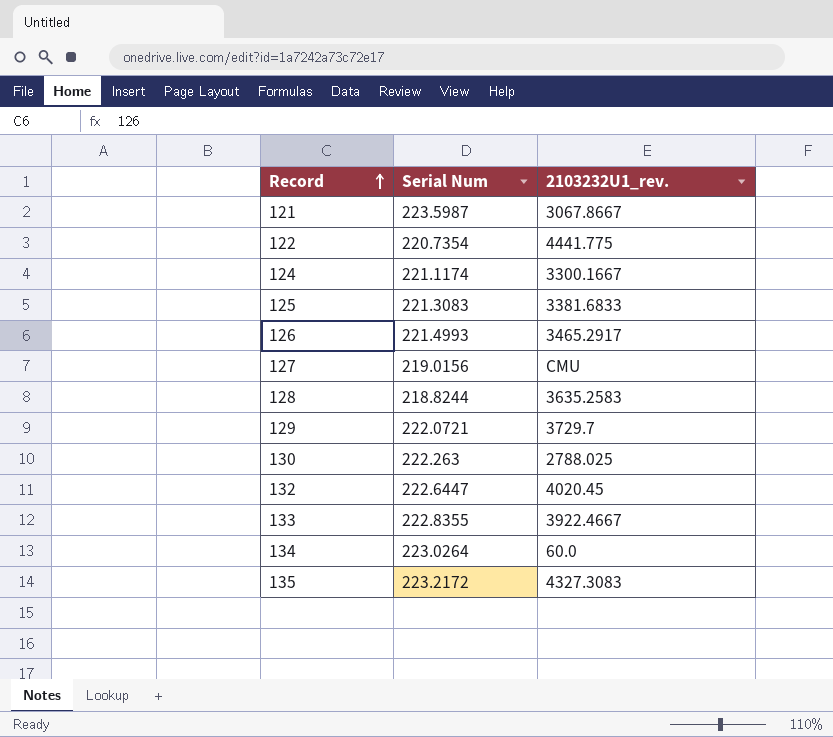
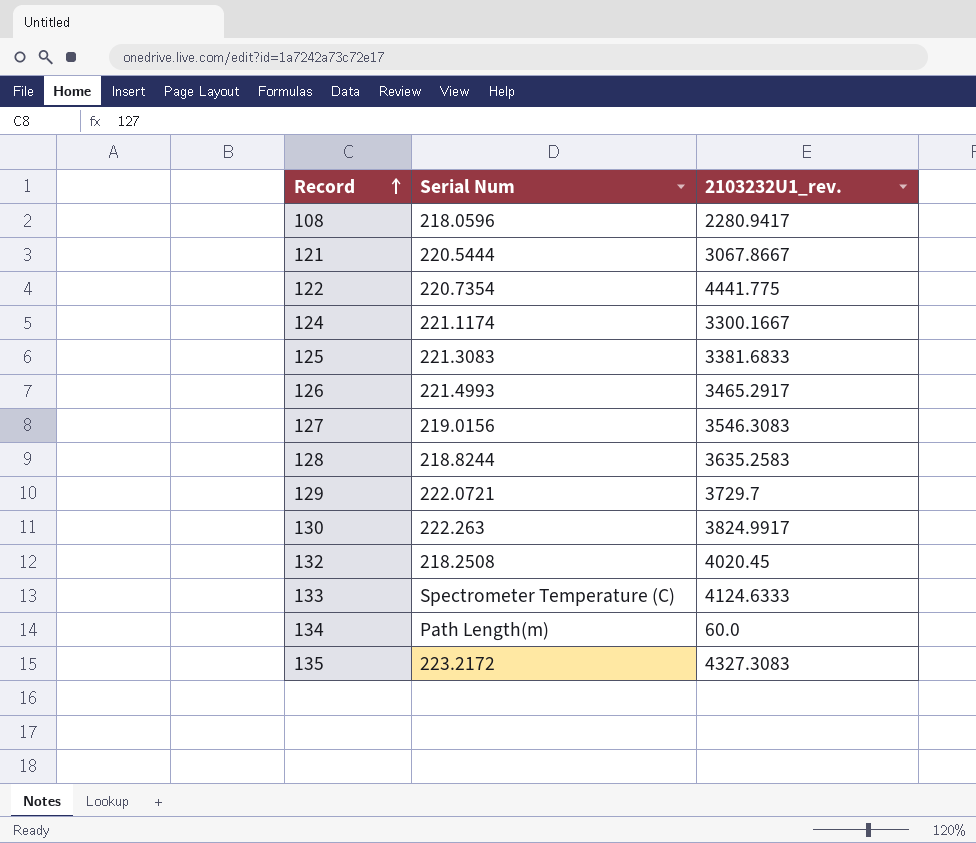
row 108: none -> 218.0596 | 2280.9417
121 | Serial Num: 223.5987 -> 220.5444
127 | 2103232U1_rev.: CMU -> 3546.3083
130 | 2103232U1_rev.: 2788.025 -> 3824.9917
132 | Serial Num: 222.6447 -> 218.2508
133 | Serial Num: 222.8355 -> Spectrometer Temperature (C)
133 | 2103232U1_rev.: 3922.4667 -> 4124.6333
134 | Serial Num: 223.0264 -> Path Length(m)

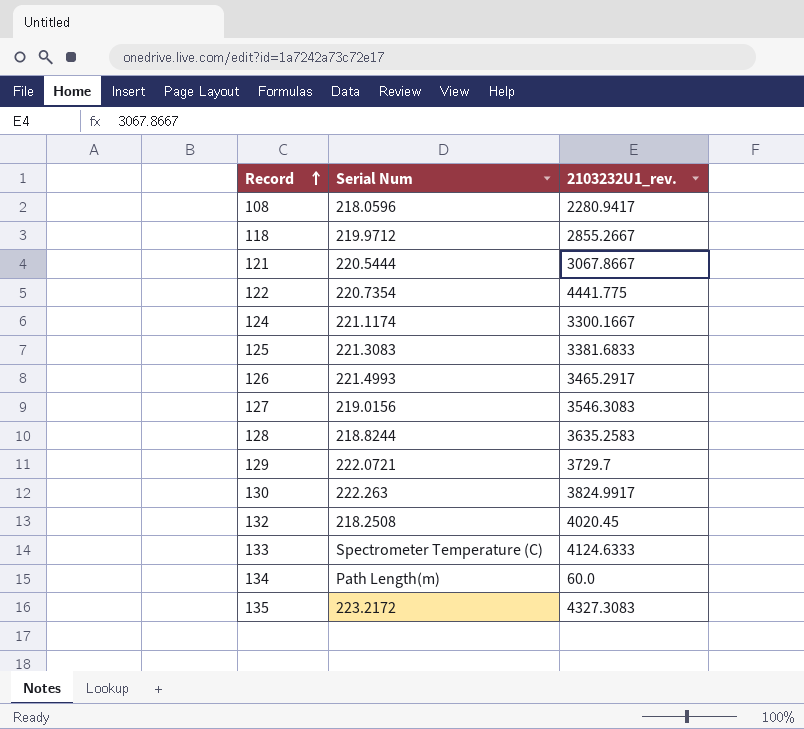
row 118: none -> 219.9712 | 2855.2667

